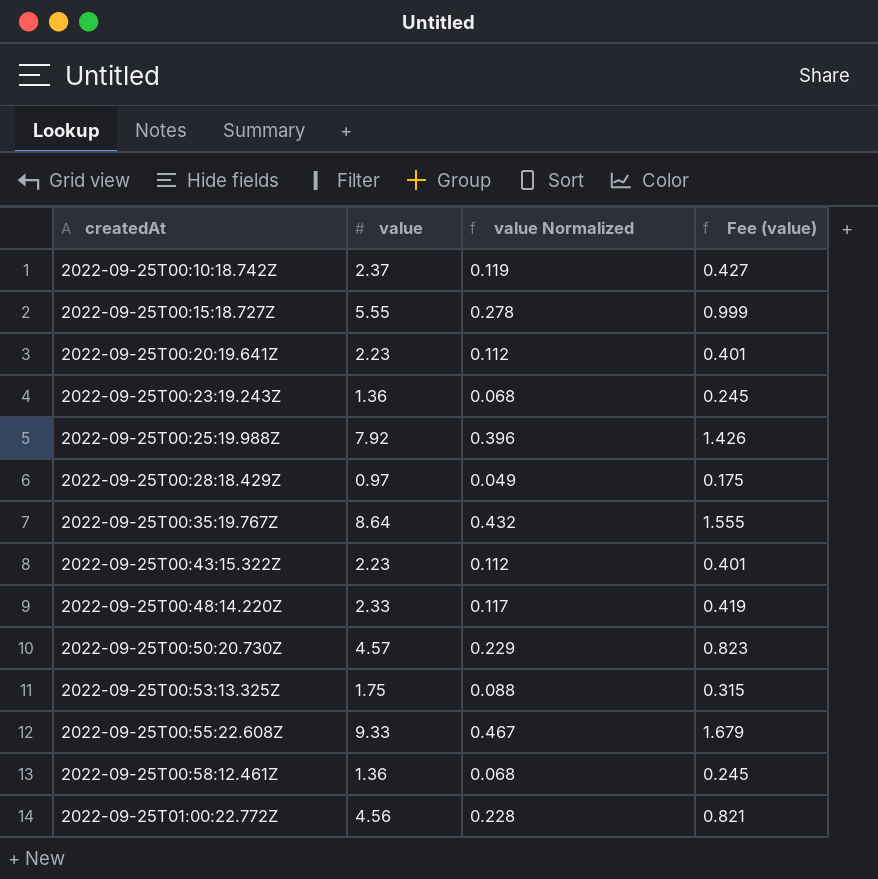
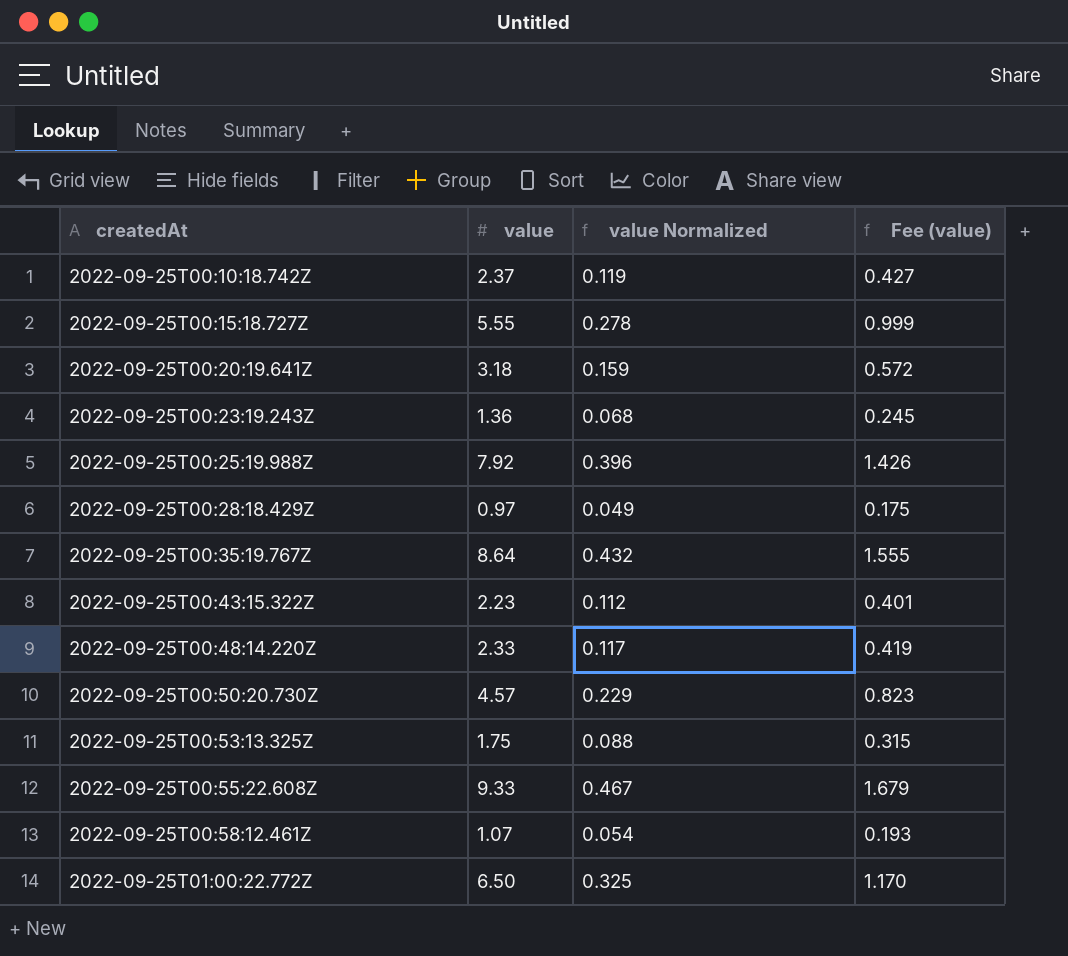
2022-09-25T00:20:19.641Z | value: 2.23 -> 3.18
2022-09-25T00:20:19.641Z | value Normalized: 0.112 -> 0.159
2022-09-25T00:20:19.641Z | Fee (value): 0.401 -> 0.572
2022-09-25T00:58:12.461Z | value: 1.36 -> 1.07
2022-09-25T00:58:12.461Z | value Normalized: 0.068 -> 0.054
2022-09-25T00:58:12.461Z | Fee (value): 0.245 -> 0.193
2022-09-25T01:00:22.772Z | value: 4.56 -> 6.50
2022-09-25T01:00:22.772Z | value Normalized: 0.228 -> 0.325
2022-09-25T01:00:22.772Z | Fee (value): 0.821 -> 1.170

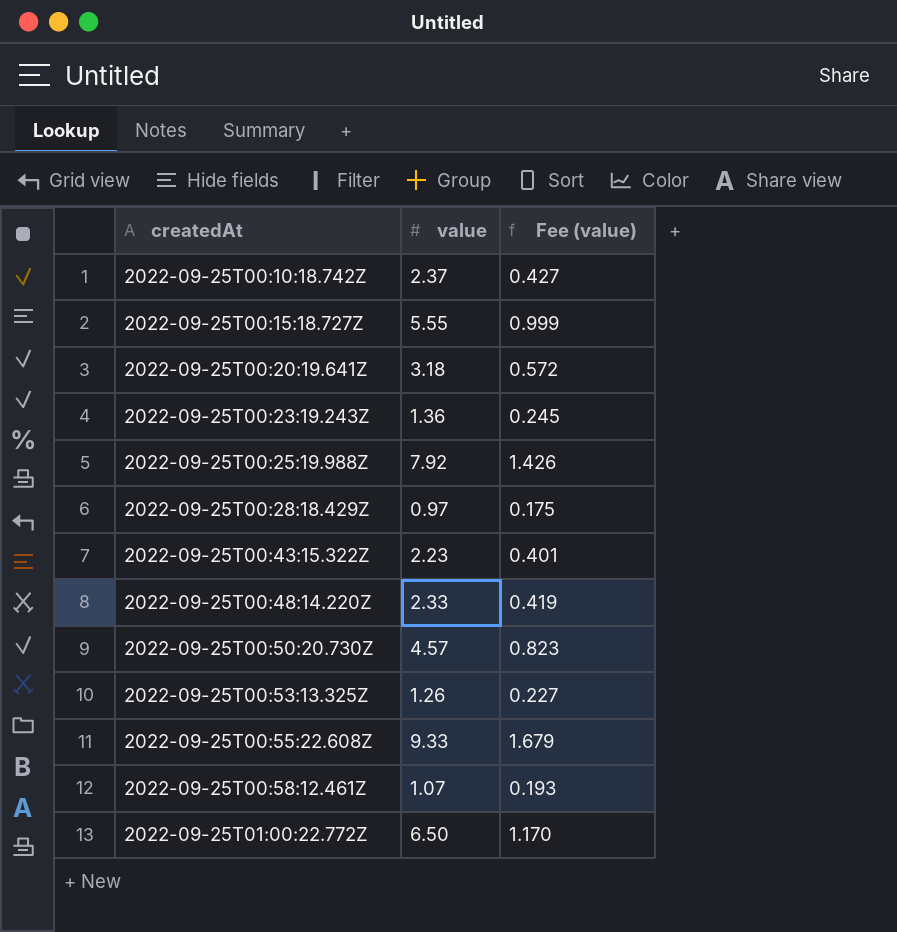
column value Normalized | formula: [value] * 0.05 -> none
row 2022-09-25T00:35:19.767Z: 8.64 | 0.432 | 1.555 -> none
2022-09-25T00:53:13.325Z | value: 1.75 -> 1.26
2022-09-25T00:53:13.325Z | Fee (value): 0.315 -> 0.227

